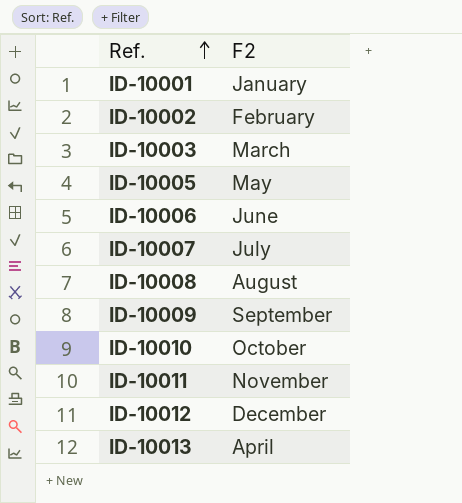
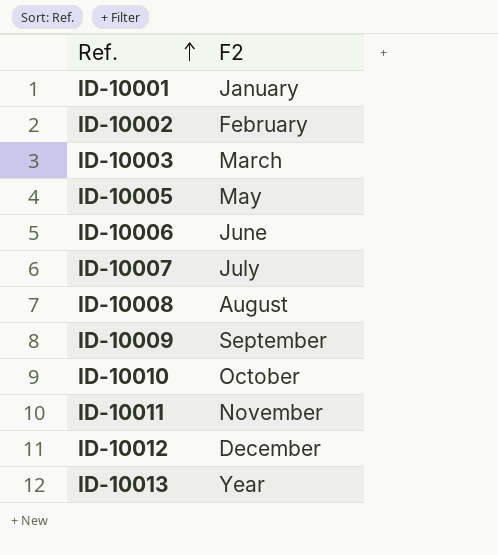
ID-10013 | F2: April -> Year

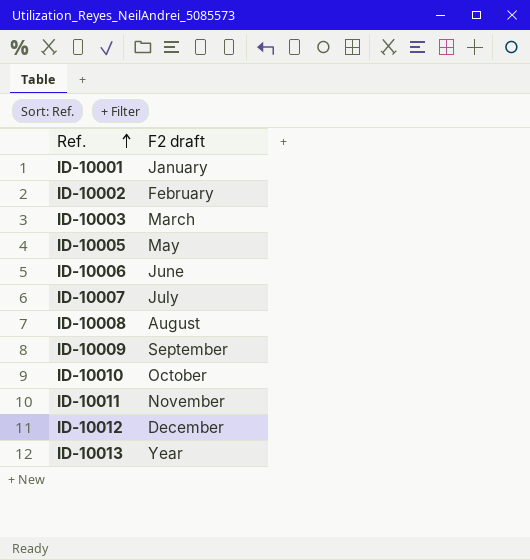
column name: F2 -> F2 draft

